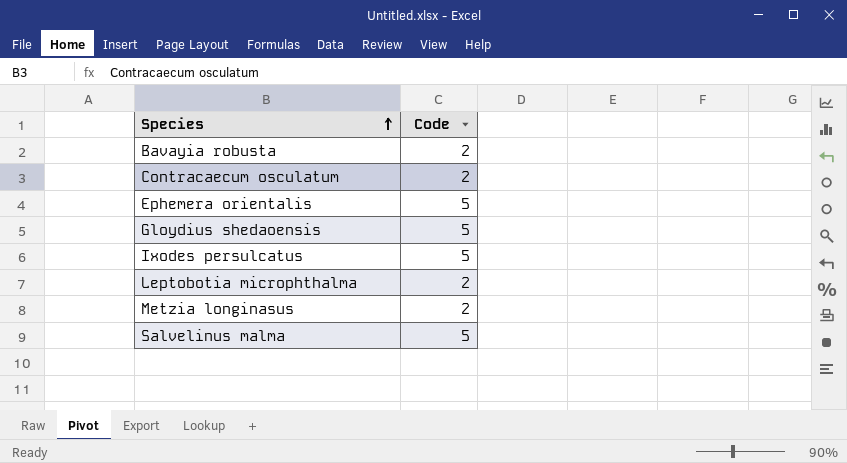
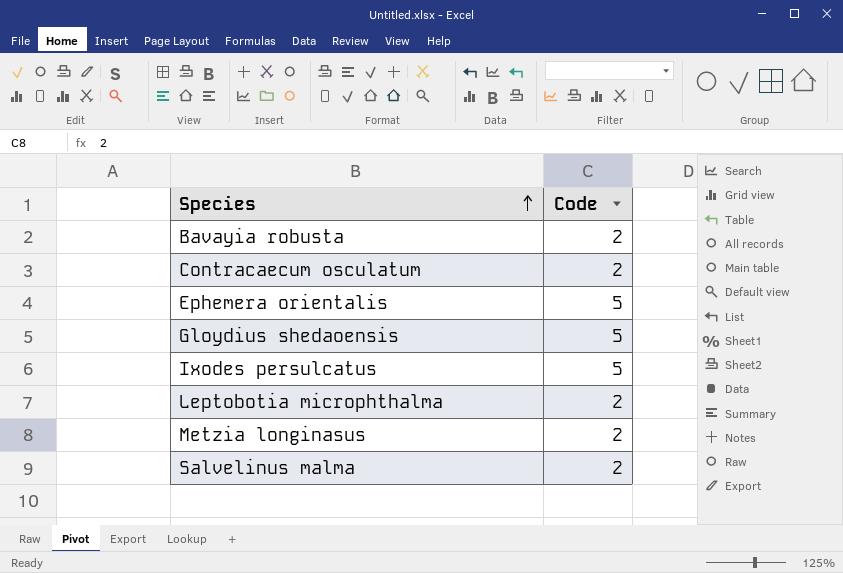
Salvelinus malma | Code: 5 -> 2

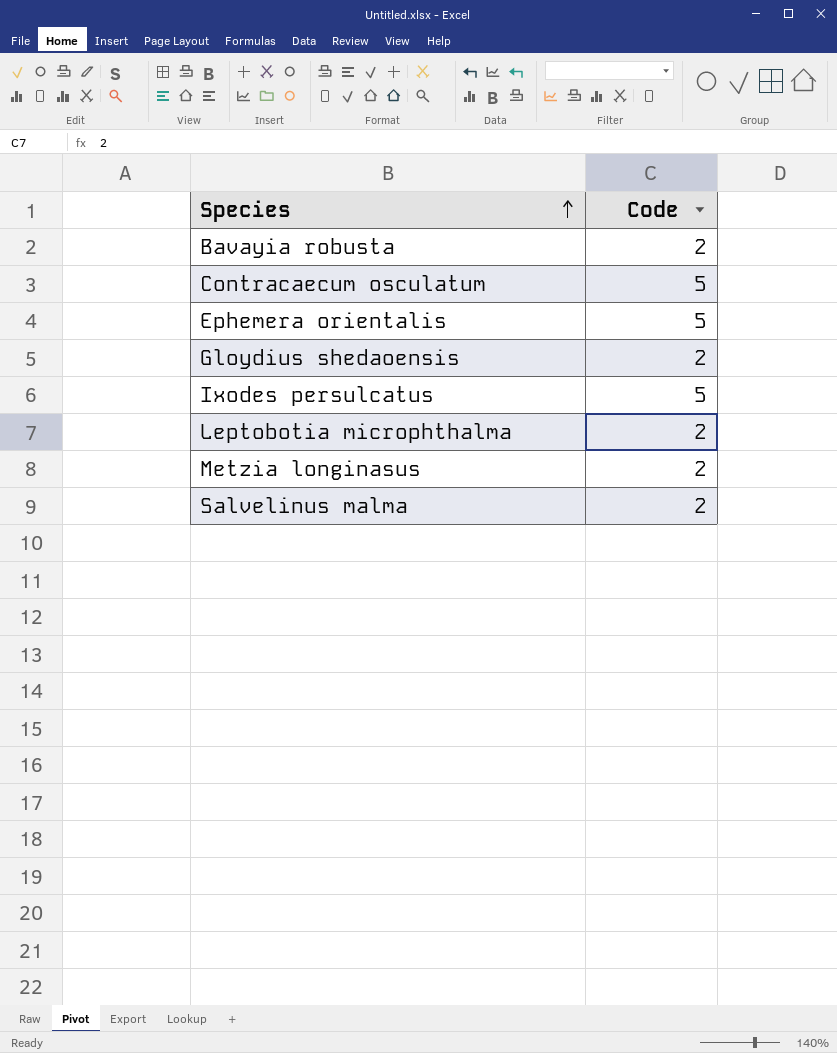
Contracaecum osculatum | Code: 2 -> 5
Gloydius shedaoensis | Code: 5 -> 2

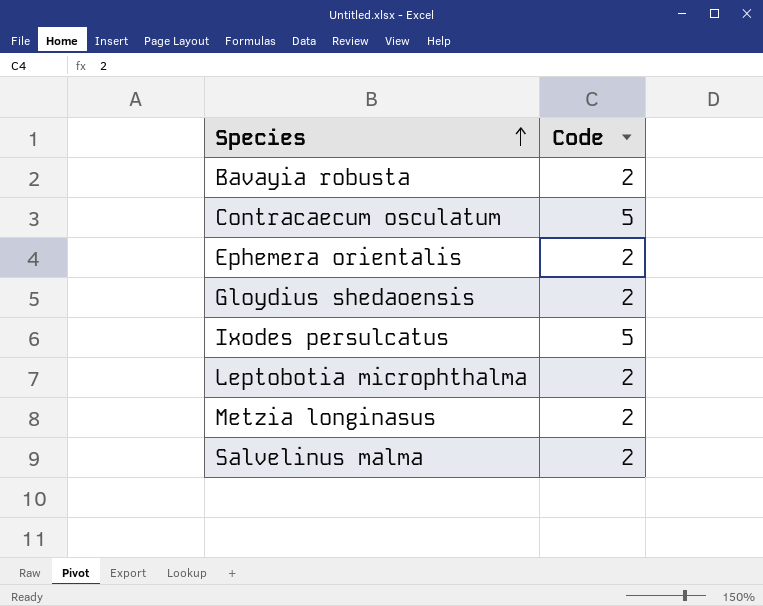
Ephemera orientalis | Code: 5 -> 2

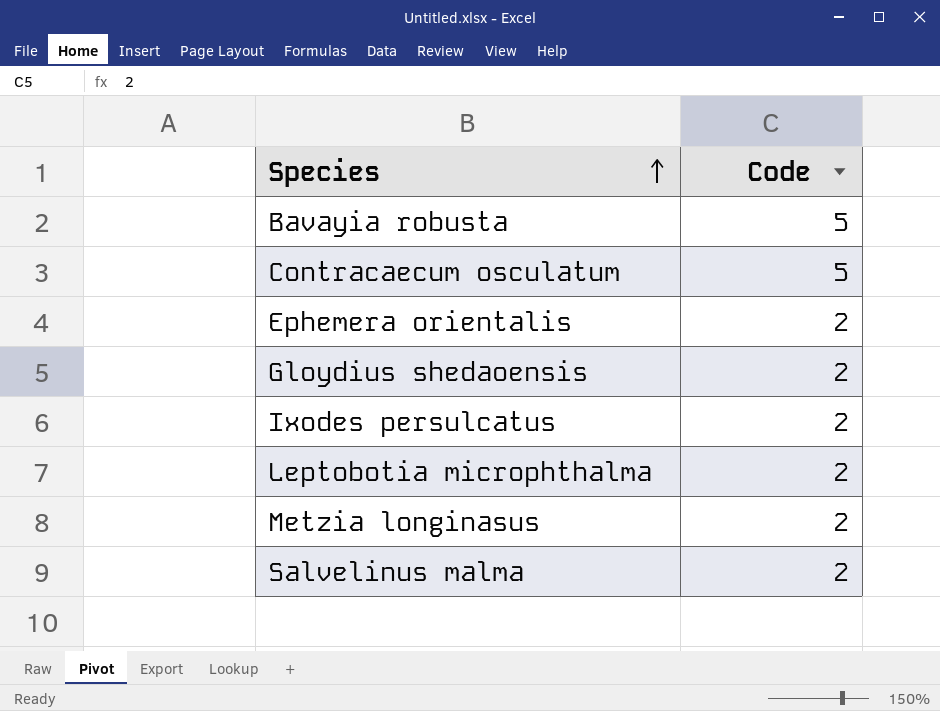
Bavayia robusta | Code: 2 -> 5
Ixodes persulcatus | Code: 5 -> 2

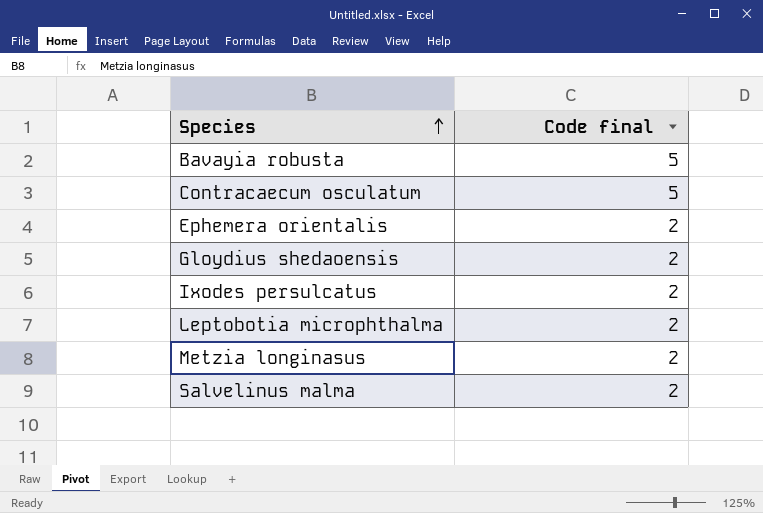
column name: Code -> Code final

